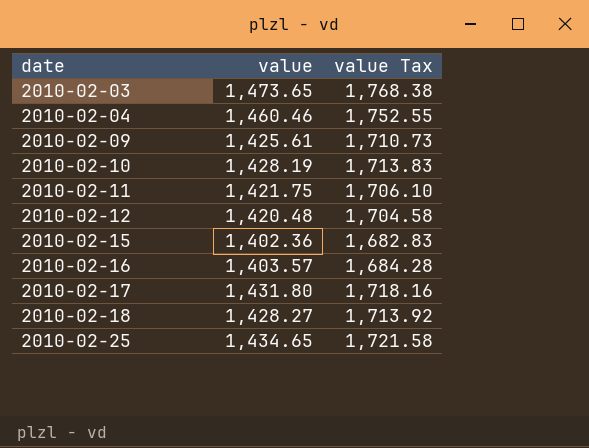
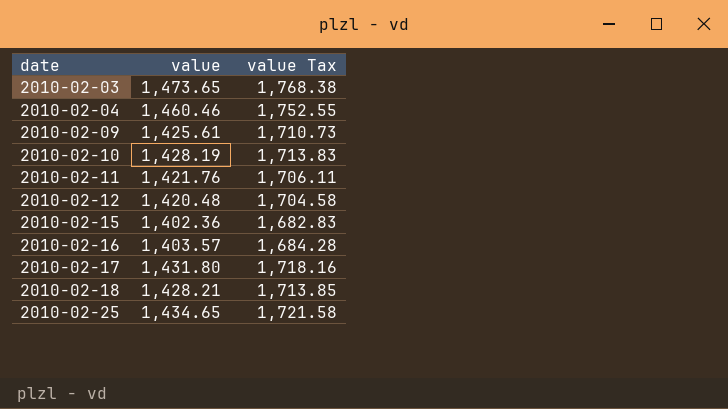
2010-02-11 | value: 1,421.75 -> 1,421.76
2010-02-11 | value Tax: 1,706.10 -> 1,706.11
2010-02-18 | value: 1,428.27 -> 1,428.21
2010-02-18 | value Tax: 1,713.92 -> 1,713.85

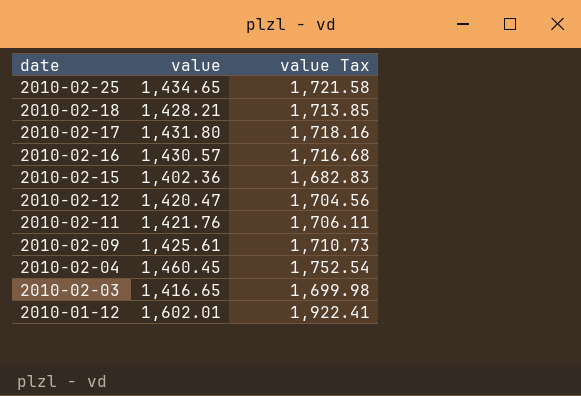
row order: date ascending -> date descending
row 2010-02-10: 1,428.19 | 1,713.83 -> none
2010-02-16 | value: 1,403.57 -> 1,430.57
2010-02-16 | value Tax: 1,684.28 -> 1,716.68
2010-02-12 | value: 1,420.48 -> 1,420.47
2010-02-12 | value Tax: 1,704.58 -> 1,704.56
2010-02-04 | value: 1,460.46 -> 1,460.45
2010-02-04 | value Tax: 1,752.55 -> 1,752.54
2010-02-03 | value: 1,473.65 -> 1,416.65
2010-02-03 | value Tax: 1,768.38 -> 1,699.98
row 2010-01-12: none -> 1,602.01 | 1,922.41

